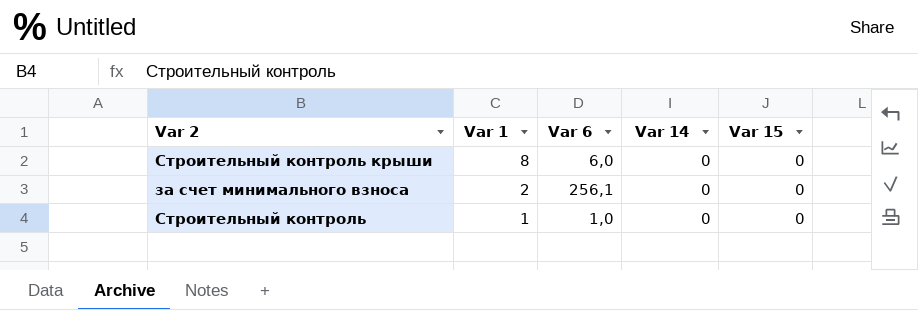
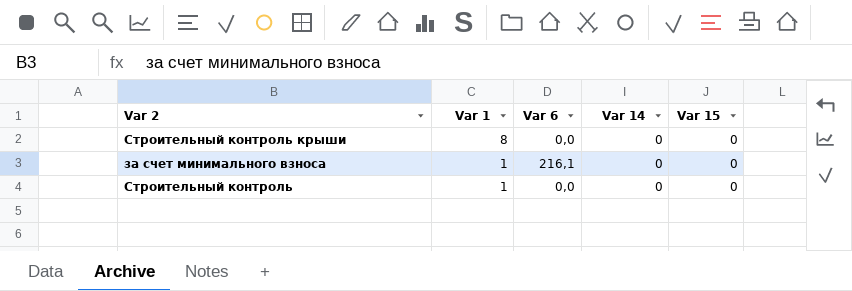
Строительный контроль крыши | Var 6: 6,0 -> 0,0
за счет минимального взноса | Var 1: 2 -> 1
за счет минимального взноса | Var 6: 256,1 -> 216,1
Строительный контроль | Var 6: 1,0 -> 0,0

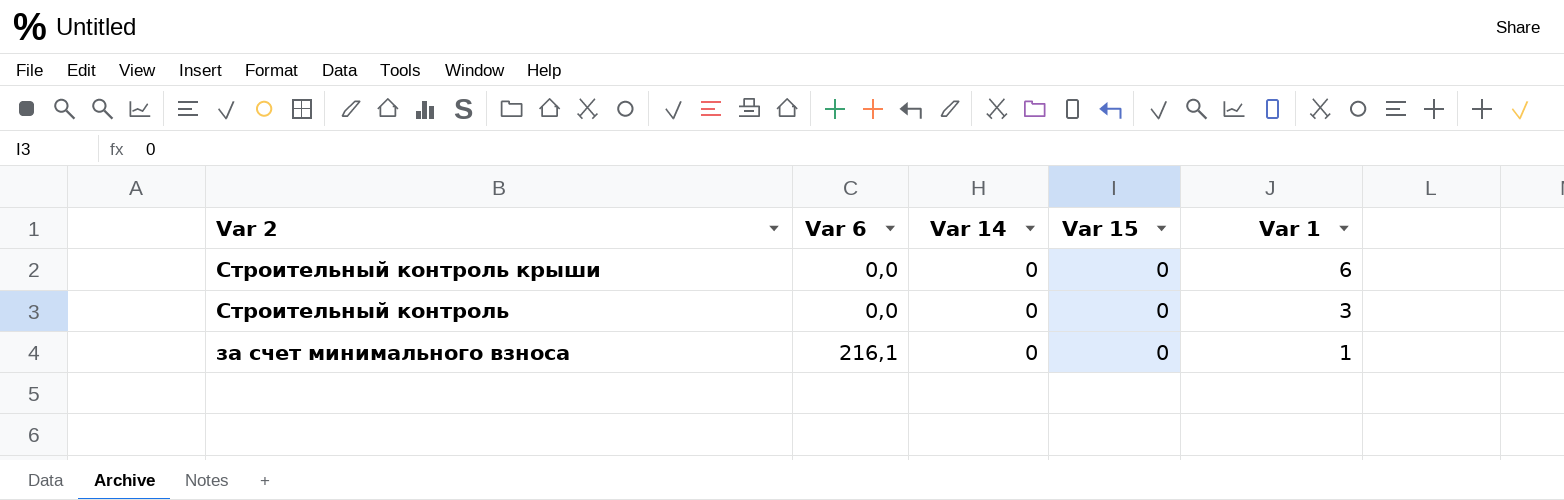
row order: Var 1 descending -> Var 2 descending
column Var 1 | position: 2 -> 5
Строительный контроль крыши | Var 1: 8 -> 6
Строительный контроль | Var 1: 1 -> 3

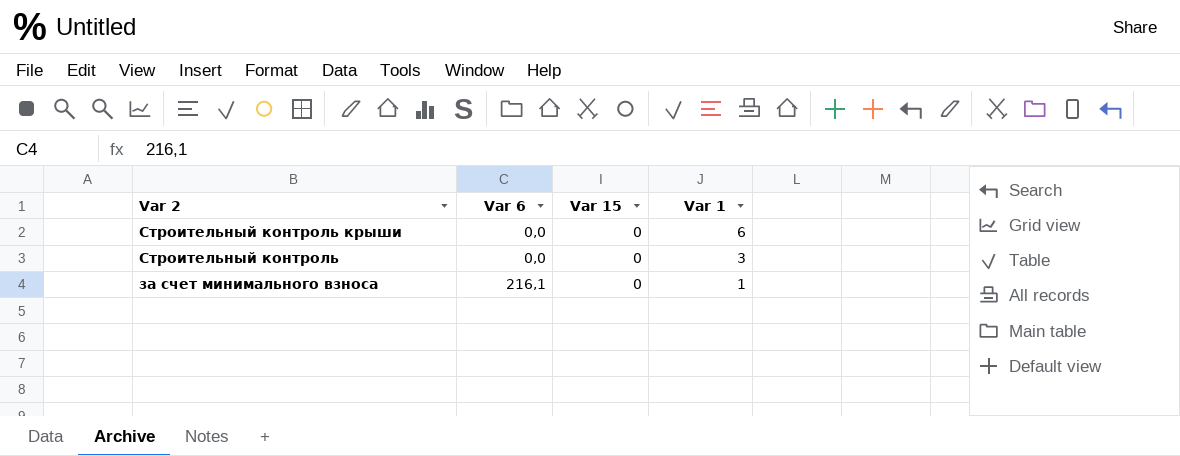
column Var 14 | position: 3 -> none

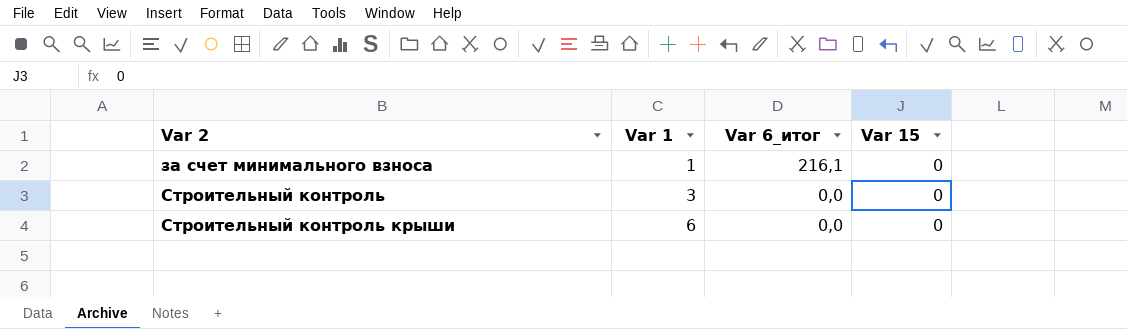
row order: Var 2 descending -> Var 2 ascending
column Var 1 | position: 4 -> 2
column name: Var 6 -> Var 6_итог

